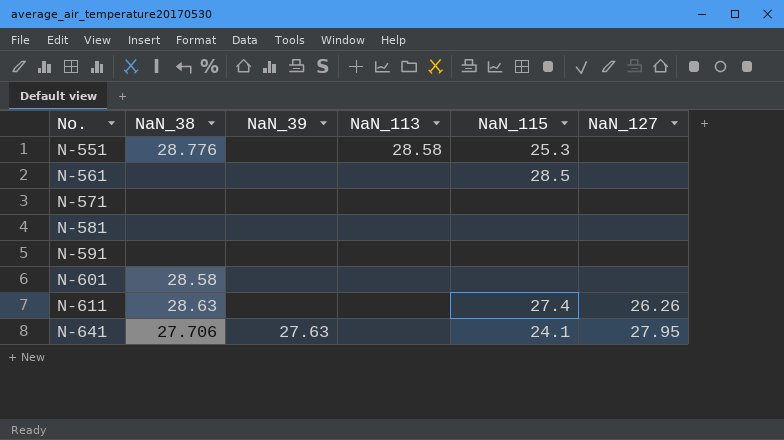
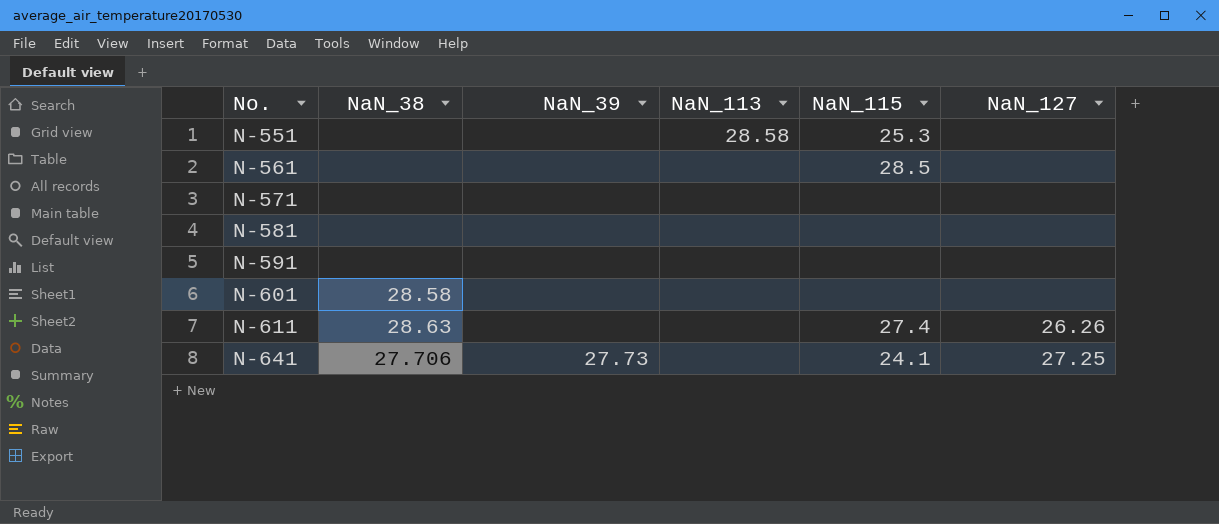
N-551 | NaN_38: 28.776 -> none
N-641 | NaN_39: 27.63 -> 27.73
N-641 | NaN_127: 27.95 -> 27.25

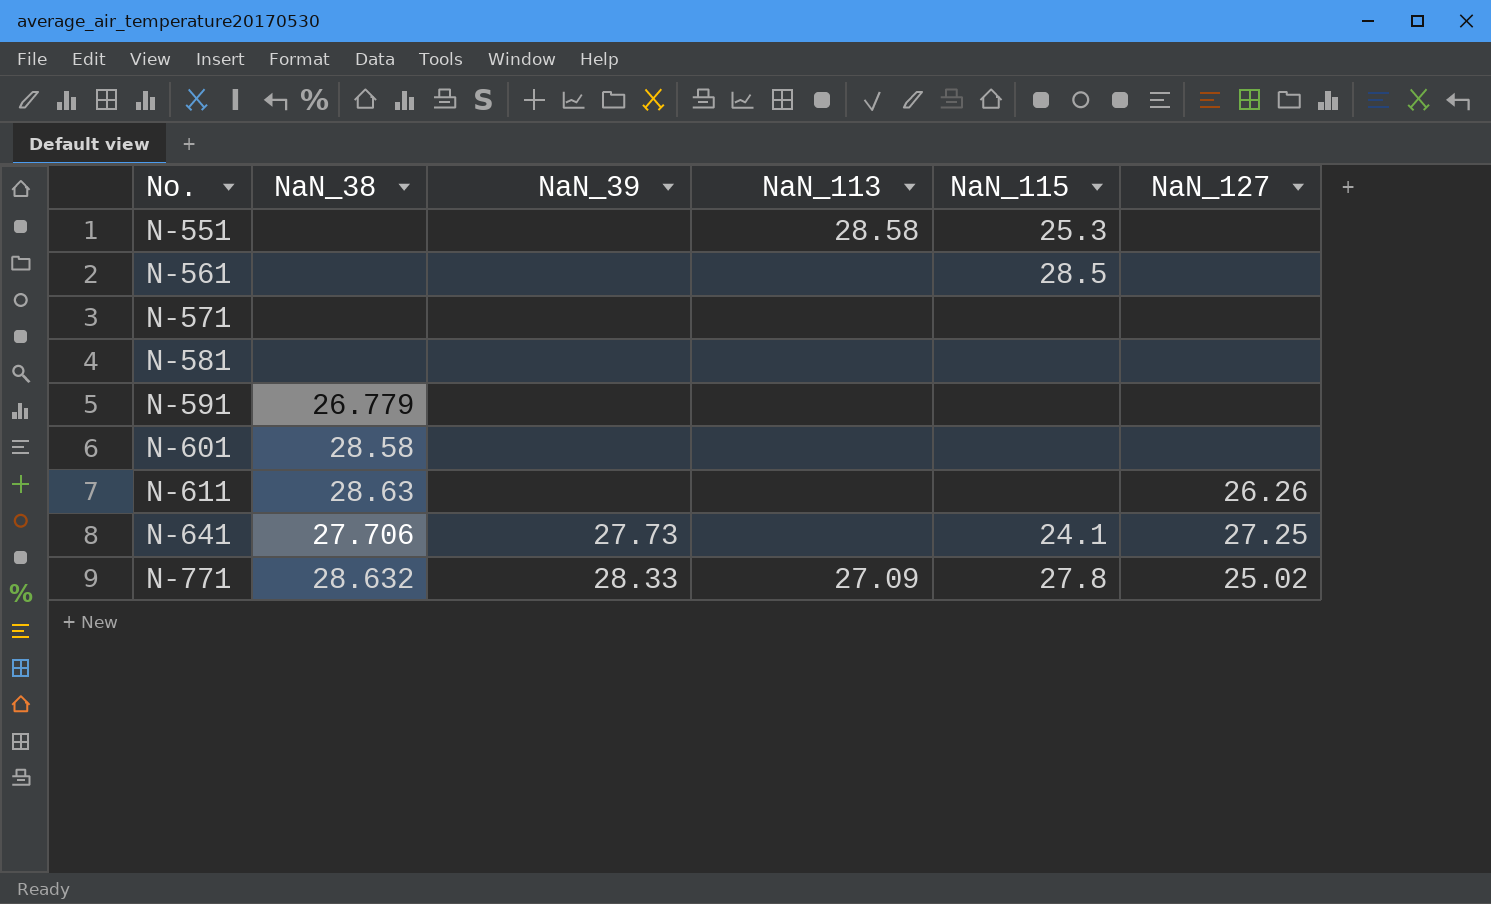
N-591 | NaN_38: none -> 26.779
N-611 | NaN_115: 27.4 -> none
row N-771: none -> 28.632 | 28.33 | 27.09 | 27.8 | 25.02

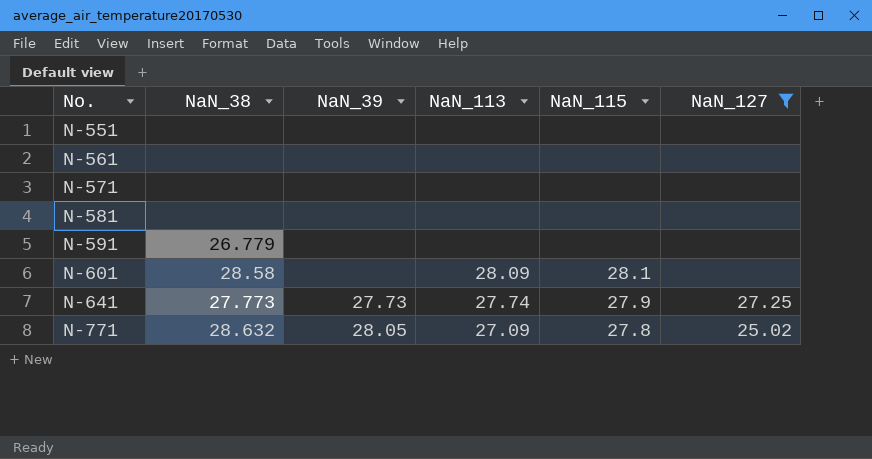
filter: none -> NaN_127 != 26.26
N-551 | NaN_113: 28.58 -> none
N-551 | NaN_115: 25.3 -> none
N-561 | NaN_115: 28.5 -> none
N-601 | NaN_113: none -> 28.09
N-601 | NaN_115: none -> 28.1
N-641 | NaN_38: 27.706 -> 27.773
N-641 | NaN_113: none -> 27.74
N-641 | NaN_115: 24.1 -> 27.9
N-771 | NaN_39: 28.33 -> 28.05

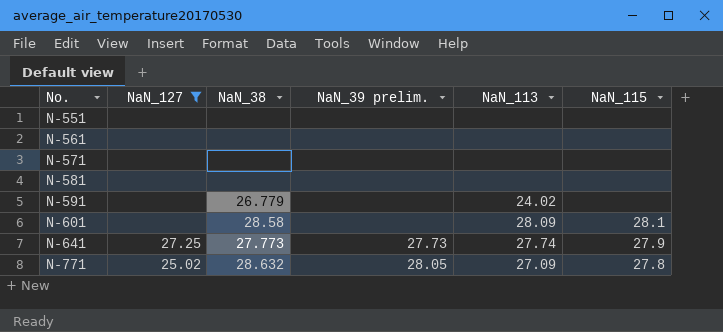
column NaN_127 | position: 6 -> 2
column name: NaN_39 -> NaN_39 prelim.
N-591 | NaN_113: none -> 24.02

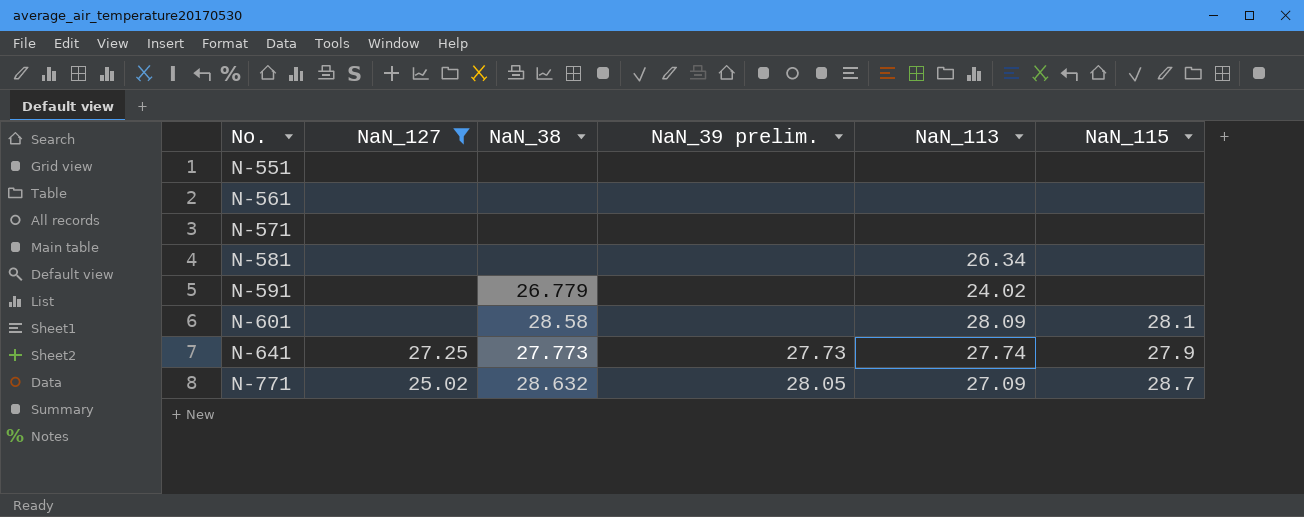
N-581 | NaN_113: none -> 26.34
N-771 | NaN_115: 27.8 -> 28.7

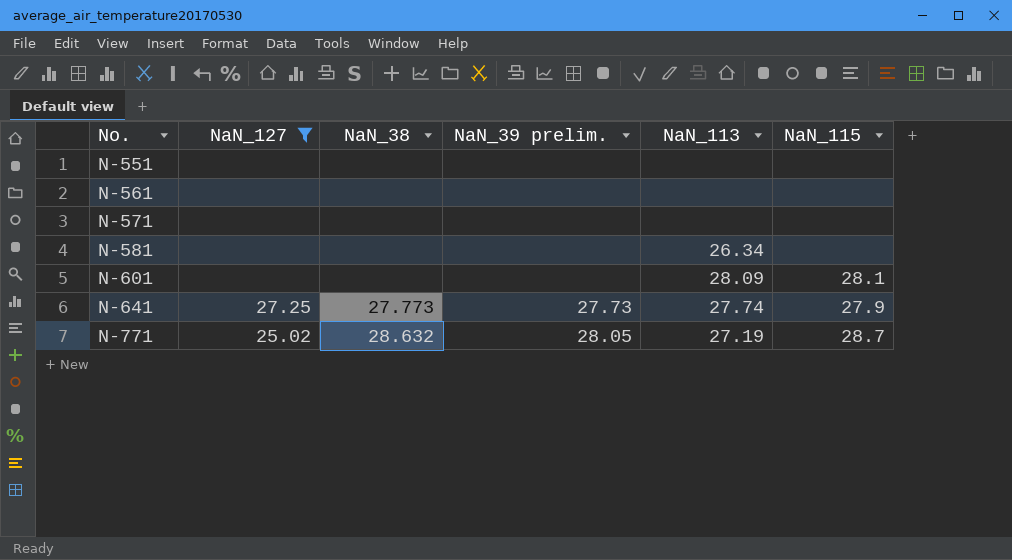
row N-591: none | 26.779 | none | 24.02 | none -> none
N-601 | NaN_38: 28.58 -> none
N-771 | NaN_113: 27.09 -> 27.19

